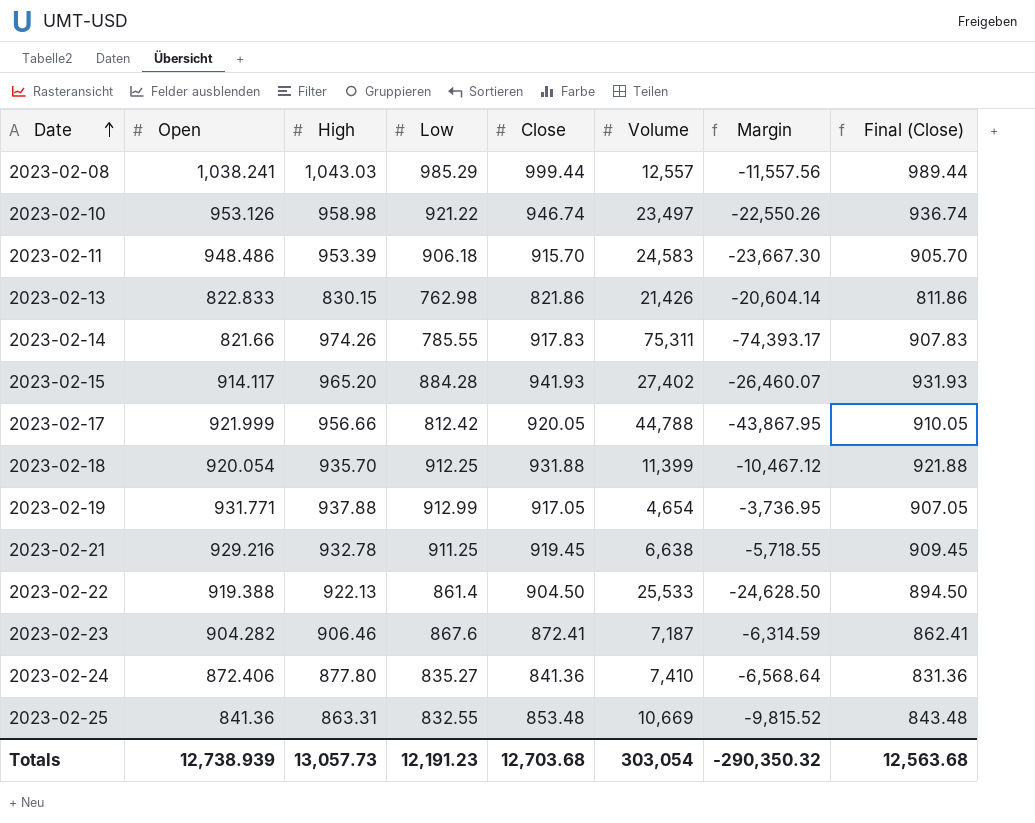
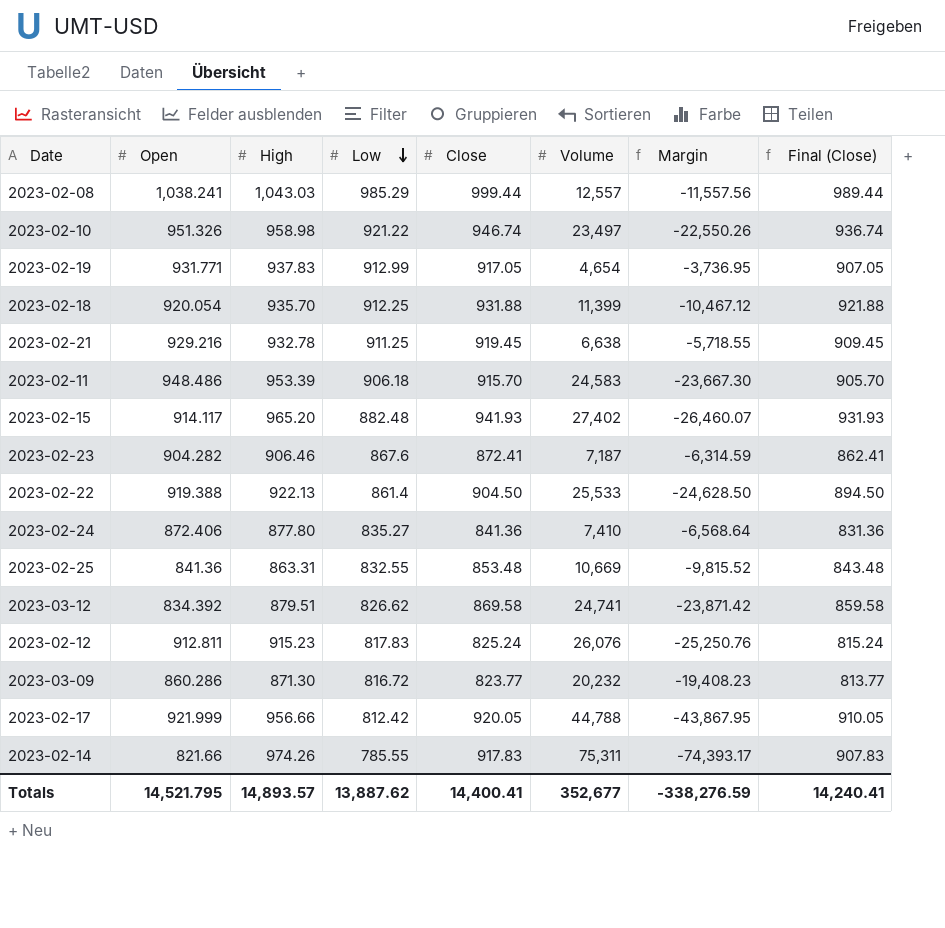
row order: Date ascending -> Low descending
row 2023-02-13: 822.833 | 830.15 | 762.98 | 821.86 | 21,426 | -20,604.14 | 811.86 -> none
2023-02-10 | Open: 953.126 -> 951.326
2023-02-19 | High: 937.88 -> 937.83
2023-02-15 | Low: 884.28 -> 882.48
row 2023-03-12: none -> 834.392 | 879.51 | 826.62 | 869.58 | 24,741 | -23,871.42 | 859.58
row 2023-02-12: none -> 912.811 | 915.23 | 817.83 | 825.24 | 26,076 | -25,250.76 | 815.24
row 2023-03-09: none -> 860.286 | 871.30 | 816.72 | 823.77 | 20,232 | -19,408.23 | 813.77
Totals | Open: 12,738.939 -> 14,521.795
Totals | High: 13,057.73 -> 14,893.57
Totals | Low: 12,191.23 -> 13,887.62
Totals | Close: 12,703.68 -> 14,400.41
Totals | Volume: 303,054 -> 352,677
Totals | Margin: -290,350.32 -> -338,276.59
Totals | Final (Close): 12,563.68 -> 14,240.41

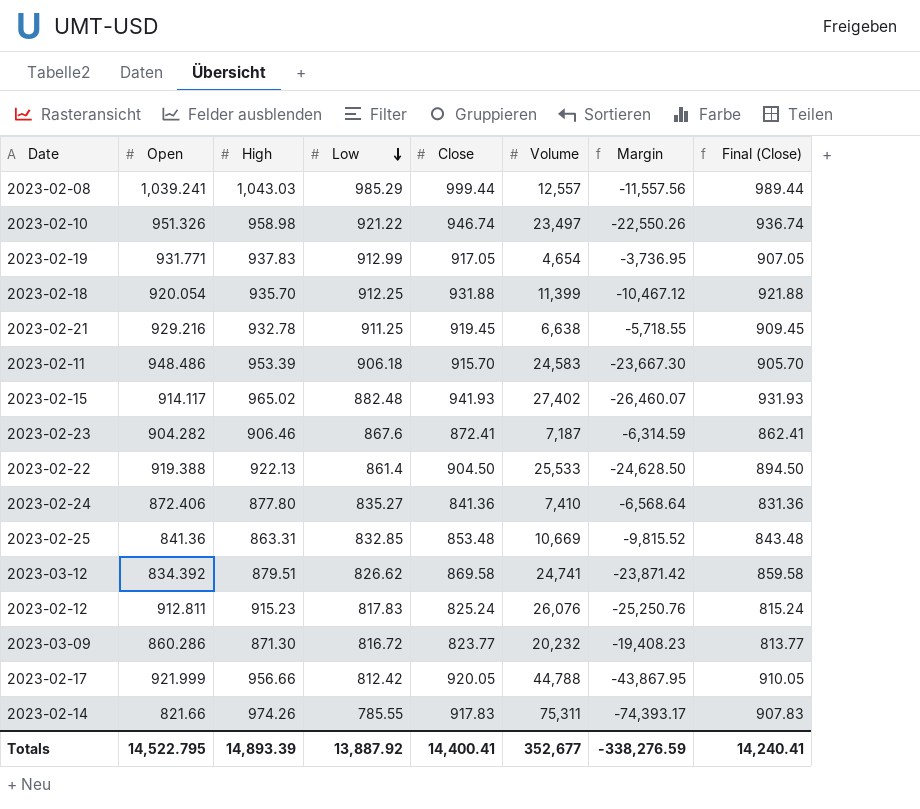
2023-02-08 | Open: 1,038.241 -> 1,039.241
2023-02-15 | High: 965.20 -> 965.02
2023-02-25 | Low: 832.55 -> 832.85
Totals | Open: 14,521.795 -> 14,522.795
Totals | High: 14,893.57 -> 14,893.39
Totals | Low: 13,887.62 -> 13,887.92

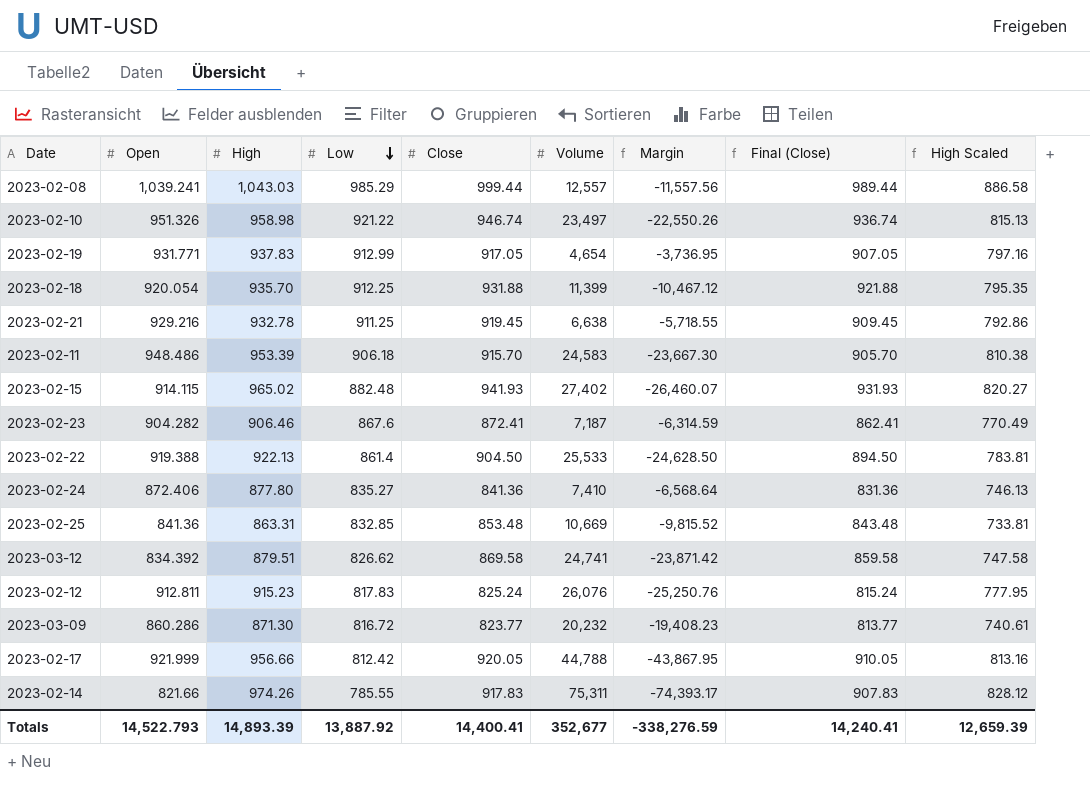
column High Scaled | formula: none -> [High] * 0.85
2023-02-15 | Open: 914.117 -> 914.115
Totals | Open: 14,522.795 -> 14,522.793

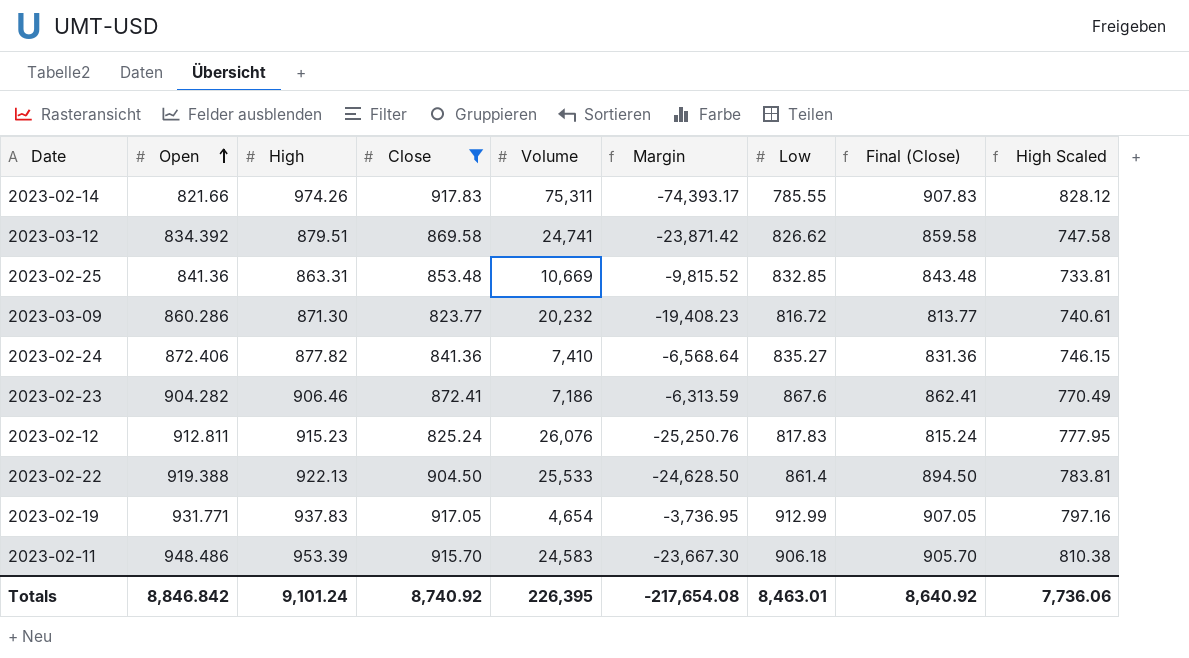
filter: none -> Close <= 917.83
row order: Low descending -> Open ascending
column Low | position: 4 -> 7
2023-02-24 | High: 877.80 -> 877.82
2023-02-24 | High Scaled: 746.13 -> 746.15
2023-02-23 | Volume: 7,187 -> 7,186
2023-02-23 | Margin: -6,314.59 -> -6,313.59
Totals | Open: 14,522.793 -> 8,846.842
Totals | High: 14,893.39 -> 9,101.24
Totals | Close: 14,400.41 -> 8,740.92
Totals | Volume: 352,677 -> 226,395
Totals | Margin: -338,276.59 -> -217,654.08
Totals | Low: 13,887.92 -> 8,463.01
Totals | Final (Close): 14,240.41 -> 8,640.92
Totals | High Scaled: 12,659.39 -> 7,736.06

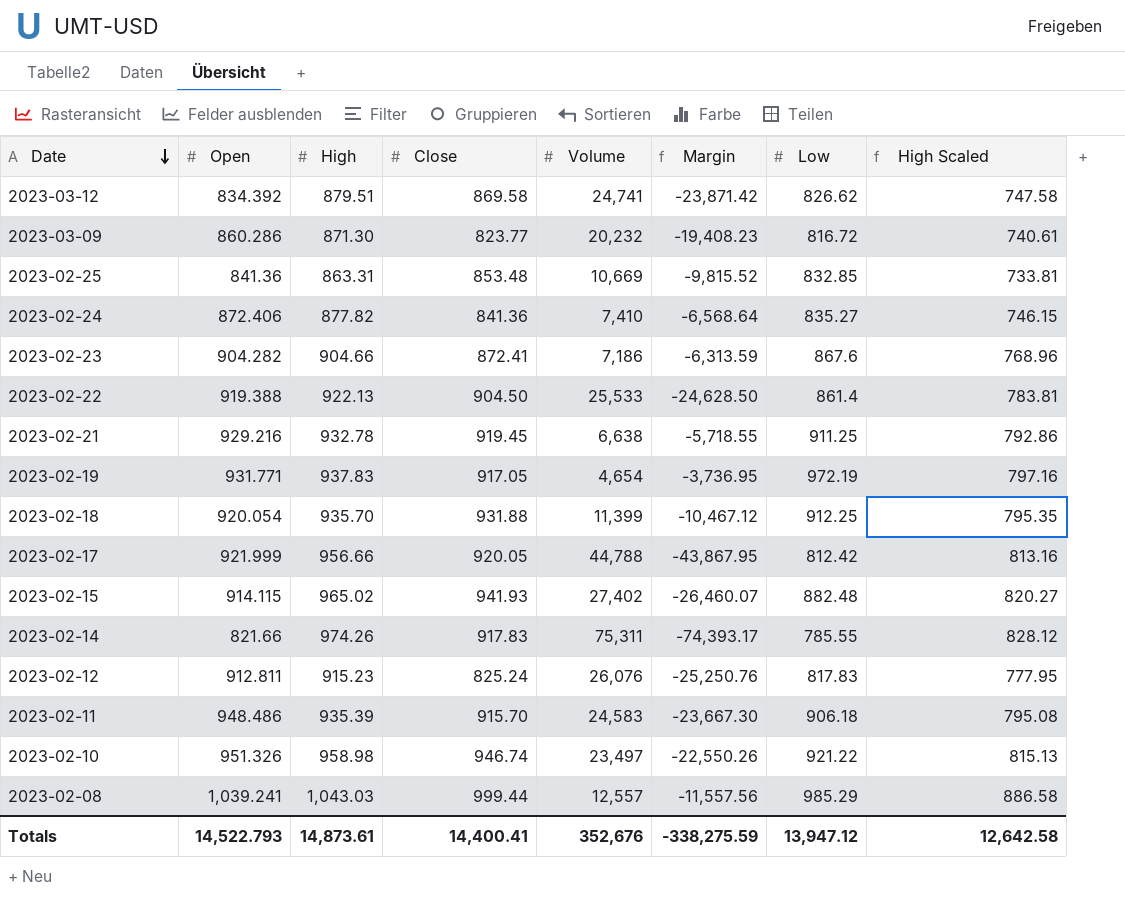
filter: Close <= 917.83 -> none
row order: Open ascending -> Date descending
column Final (Close) | formula: [Close] - 10 -> none
2023-02-23 | High: 906.46 -> 904.66
2023-02-23 | High Scaled: 770.49 -> 768.96
2023-02-19 | Low: 912.99 -> 972.19
2023-02-11 | High: 953.39 -> 935.39
2023-02-11 | High Scaled: 810.38 -> 795.08
Totals | Open: 8,846.842 -> 14,522.793
Totals | High: 9,101.24 -> 14,873.61
Totals | Close: 8,740.92 -> 14,400.41
Totals | Volume: 226,395 -> 352,676
Totals | Margin: -217,654.08 -> -338,275.59
Totals | Low: 8,463.01 -> 13,947.12
Totals | High Scaled: 7,736.06 -> 12,642.58

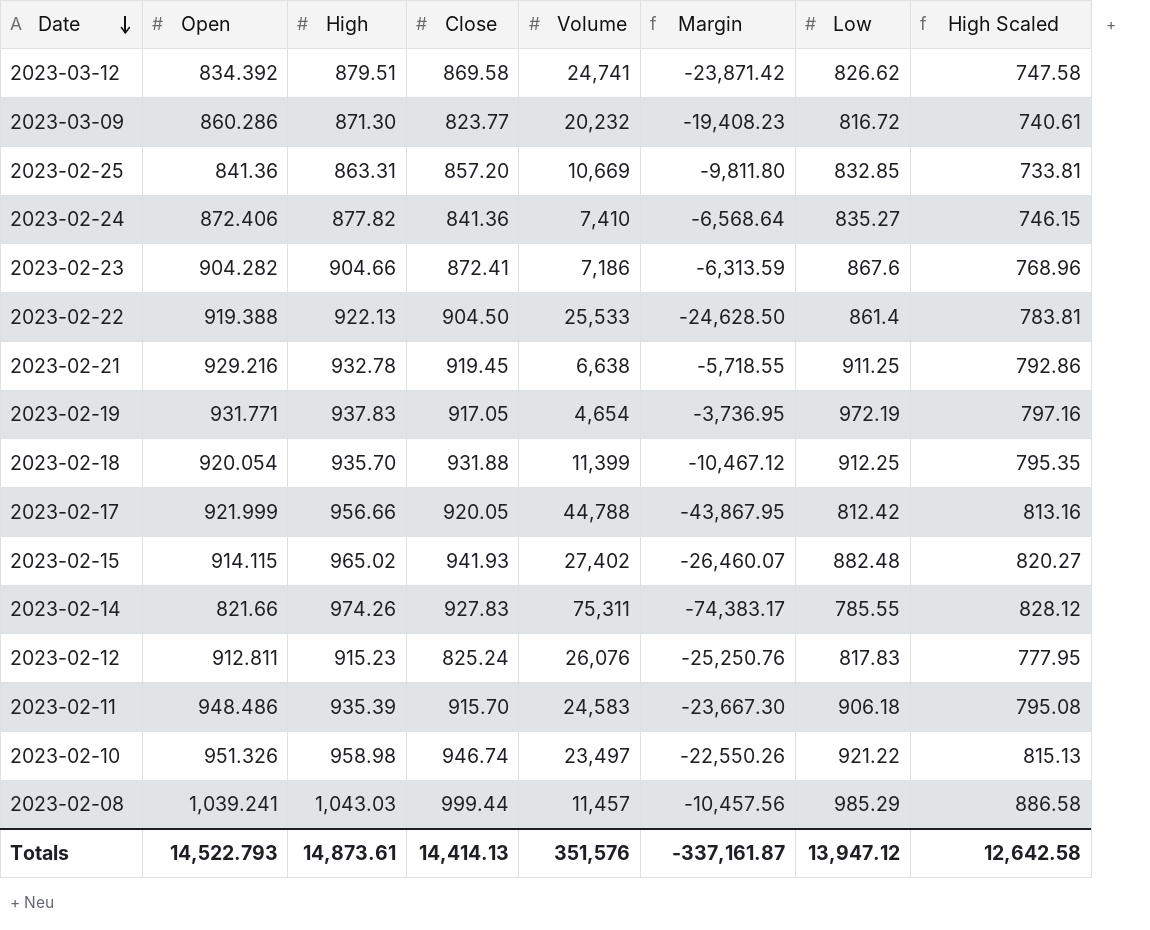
2023-02-25 | Close: 853.48 -> 857.20
2023-02-25 | Margin: -9,815.52 -> -9,811.80
2023-02-14 | Close: 917.83 -> 927.83
2023-02-14 | Margin: -74,393.17 -> -74,383.17
2023-02-08 | Volume: 12,557 -> 11,457
2023-02-08 | Margin: -11,557.56 -> -10,457.56
Totals | Close: 14,400.41 -> 14,414.13
Totals | Volume: 352,676 -> 351,576
Totals | Margin: -338,275.59 -> -337,161.87

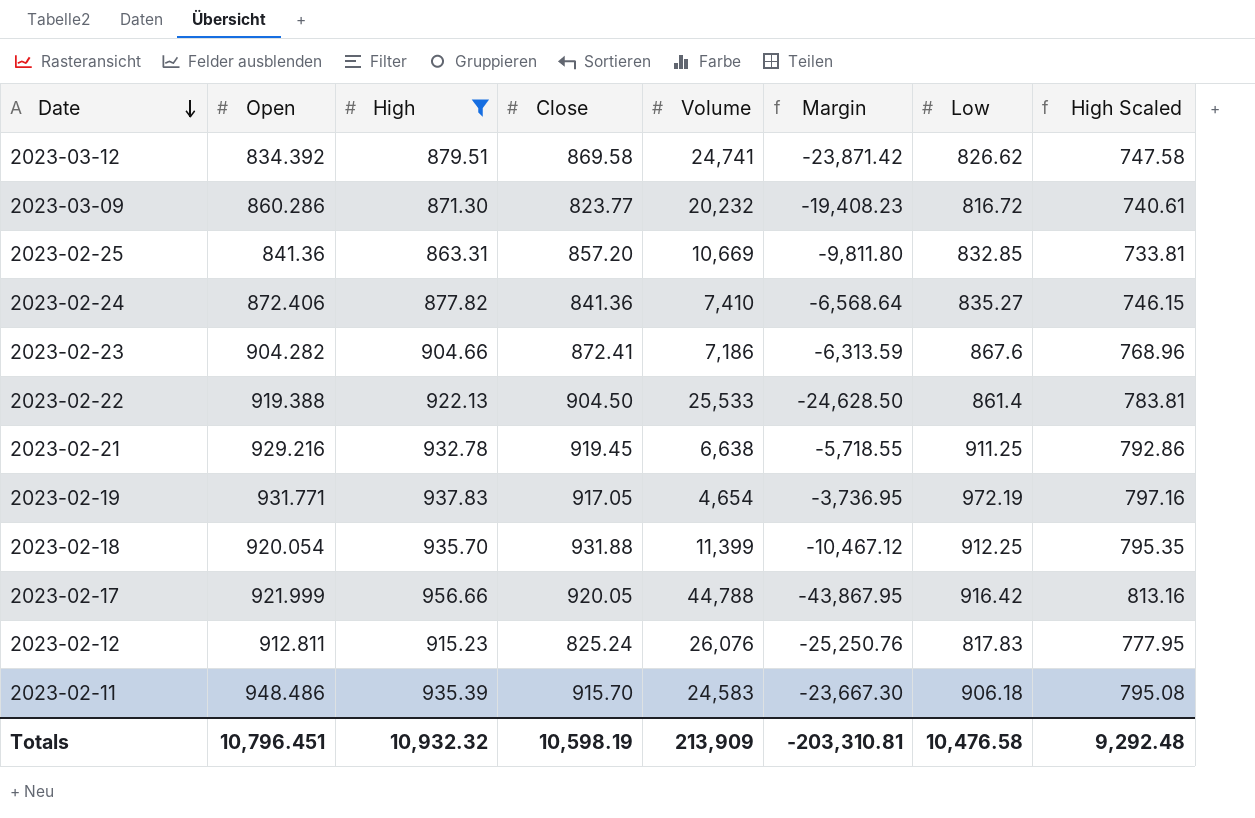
filter: none -> High <= 956.66
2023-02-17 | Low: 812.42 -> 916.42
Totals | Open: 14,522.793 -> 10,796.451
Totals | High: 14,873.61 -> 10,932.32
Totals | Close: 14,414.13 -> 10,598.19
Totals | Volume: 351,576 -> 213,909
Totals | Margin: -337,161.87 -> -203,310.81
Totals | Low: 13,947.12 -> 10,476.58
Totals | High Scaled: 12,642.58 -> 9,292.48

